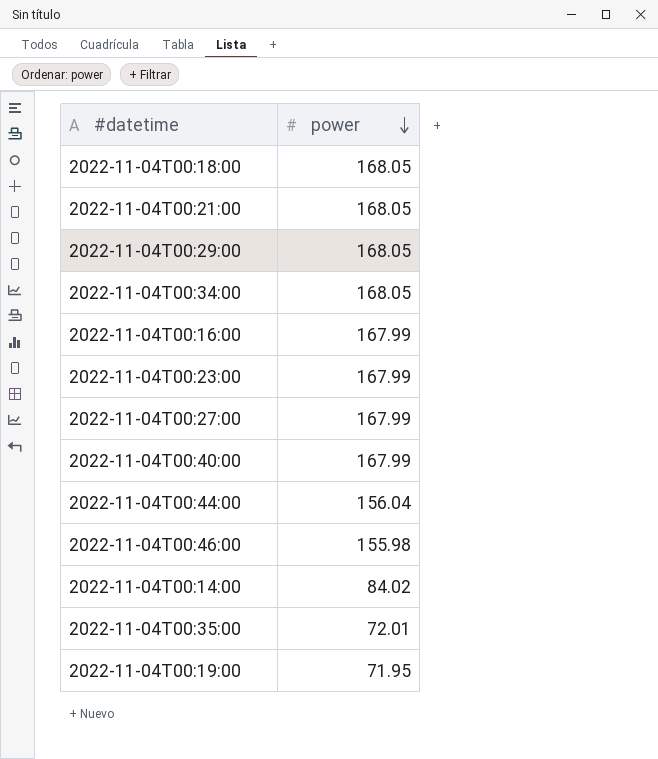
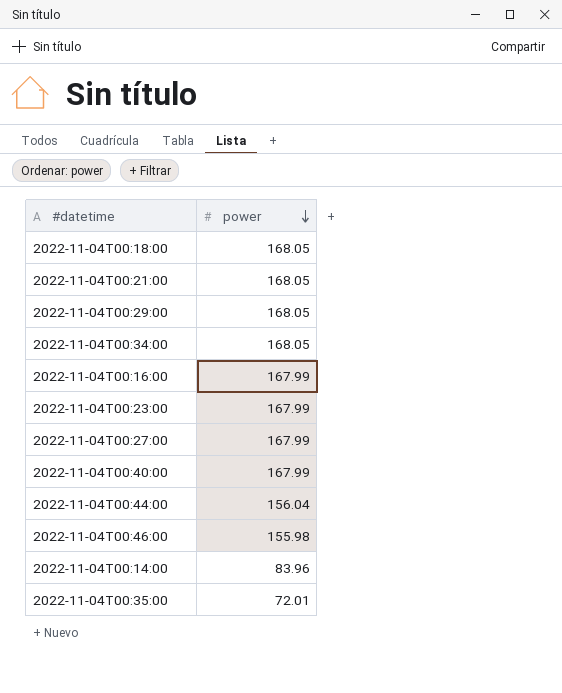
row 2022-11-04T00:19:00: 71.95 -> none
2022-11-04T00:14:00 | power: 84.02 -> 83.96

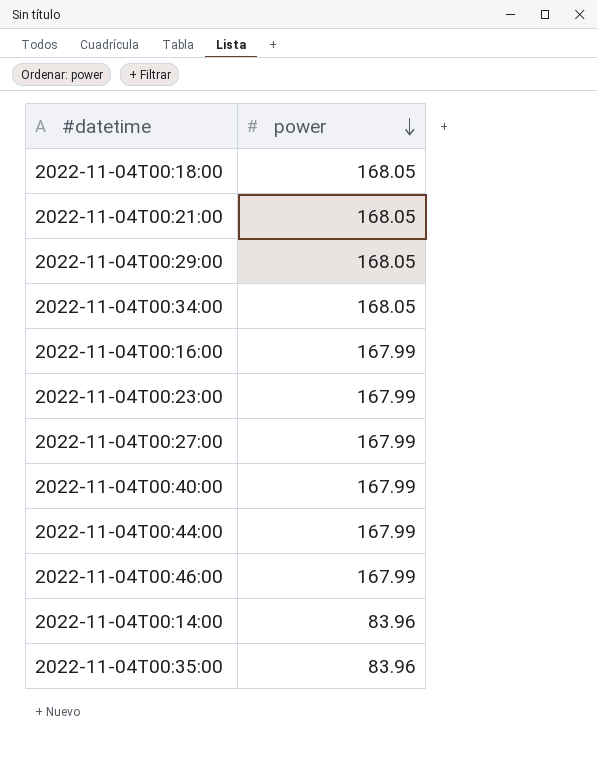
2022-11-04T00:44:00 | power: 156.04 -> 167.99
2022-11-04T00:46:00 | power: 155.98 -> 167.99
2022-11-04T00:35:00 | power: 72.01 -> 83.96

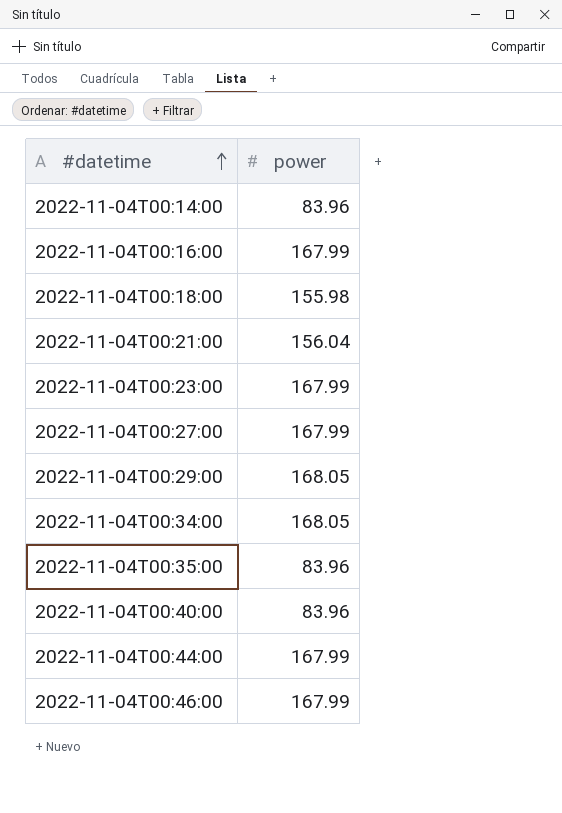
row order: power descending -> #datetime ascending
2022-11-04T00:18:00 | power: 168.05 -> 155.98
2022-11-04T00:21:00 | power: 168.05 -> 156.04
2022-11-04T00:40:00 | power: 167.99 -> 83.96

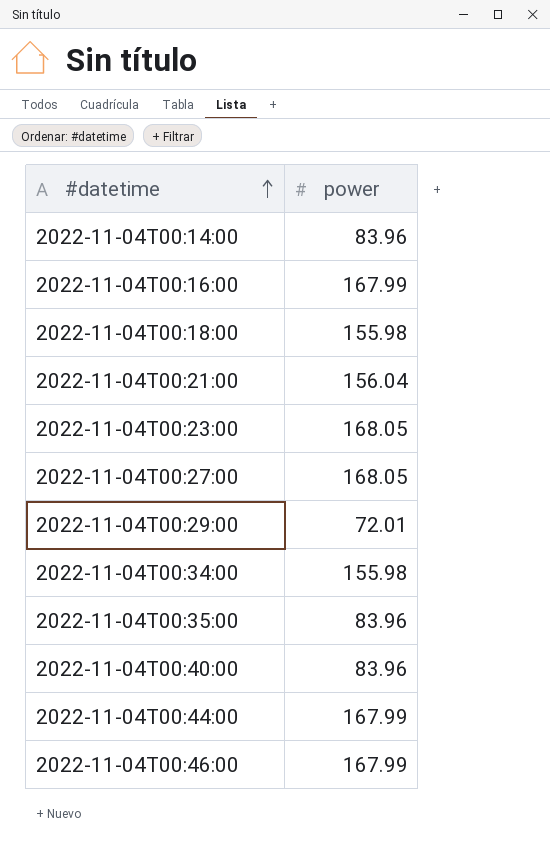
2022-11-04T00:23:00 | power: 167.99 -> 168.05
2022-11-04T00:27:00 | power: 167.99 -> 168.05
2022-11-04T00:29:00 | power: 168.05 -> 72.01
2022-11-04T00:34:00 | power: 168.05 -> 155.98

